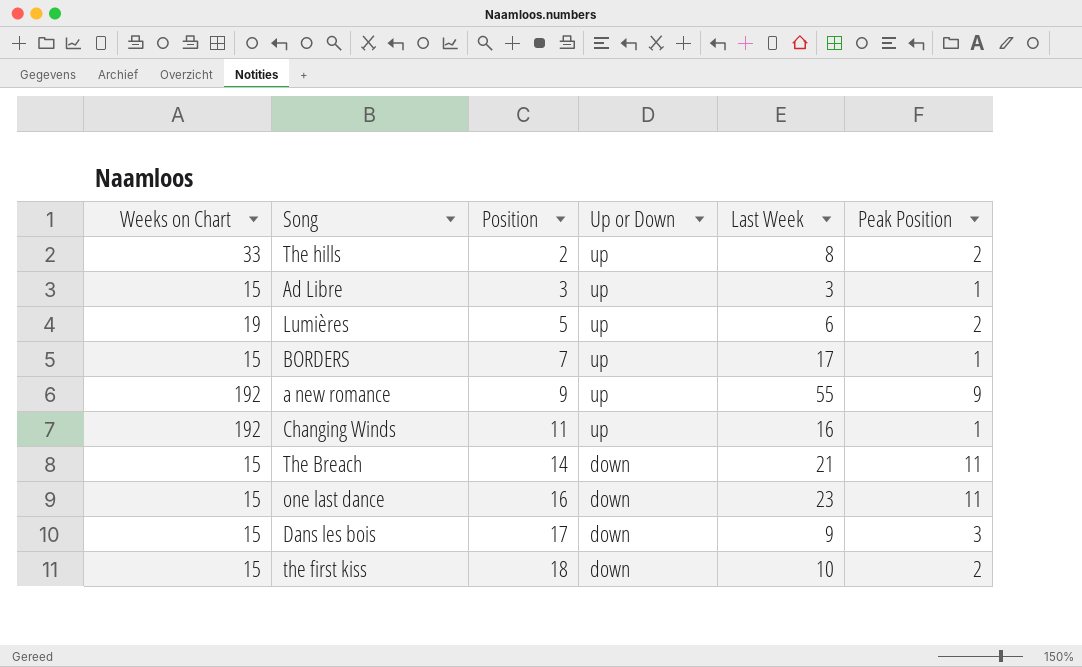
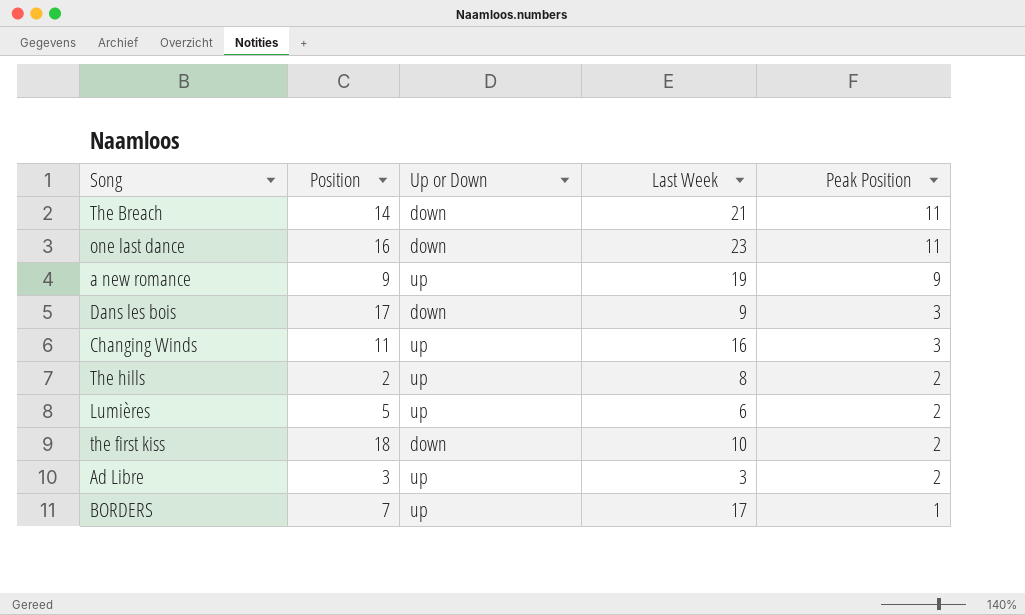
row order: Position ascending -> Peak Position descending
column Weeks on Chart | position: 1 -> none
a new romance | Last Week: 55 -> 19
Changing Winds | Peak Position: 1 -> 3
Ad Libre | Peak Position: 1 -> 2

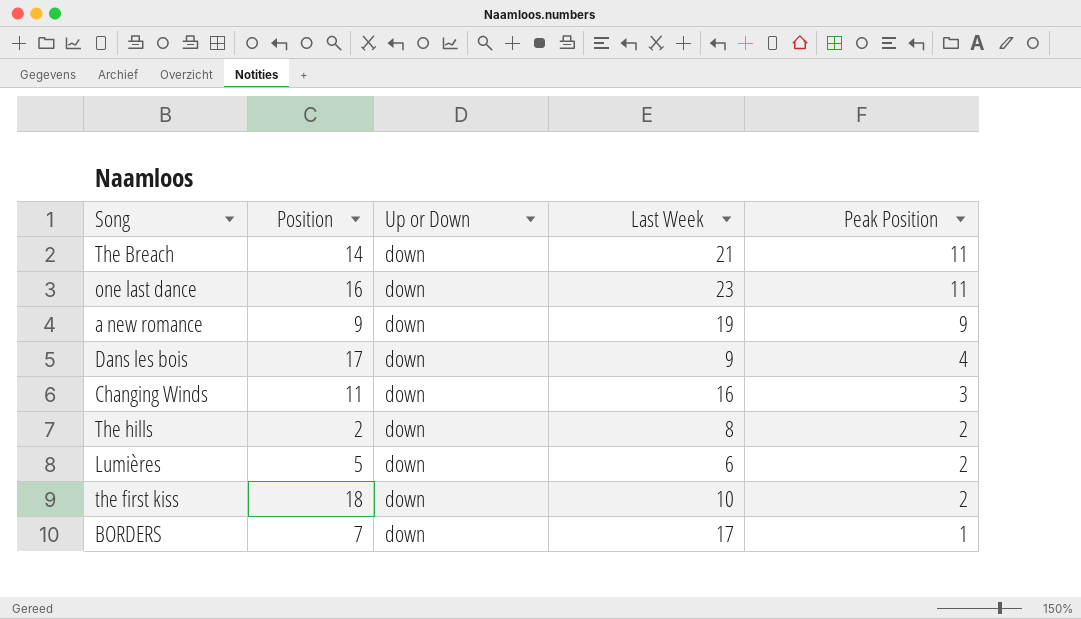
row Ad Libre: 3 | up | 3 | 2 -> none
a new romance | Up or Down: up -> down
Dans les bois | Peak Position: 3 -> 4
Changing Winds | Up or Down: up -> down
The hills | Up or Down: up -> down
Lumières | Up or Down: up -> down
BORDERS | Up or Down: up -> down

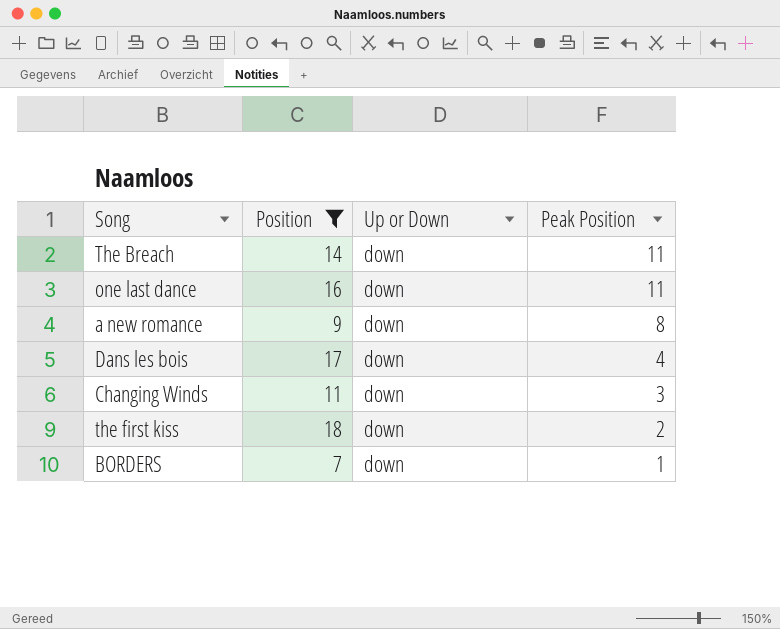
filter: none -> Position >= 7
column Last Week | position: 4 -> none
a new romance | Peak Position: 9 -> 8

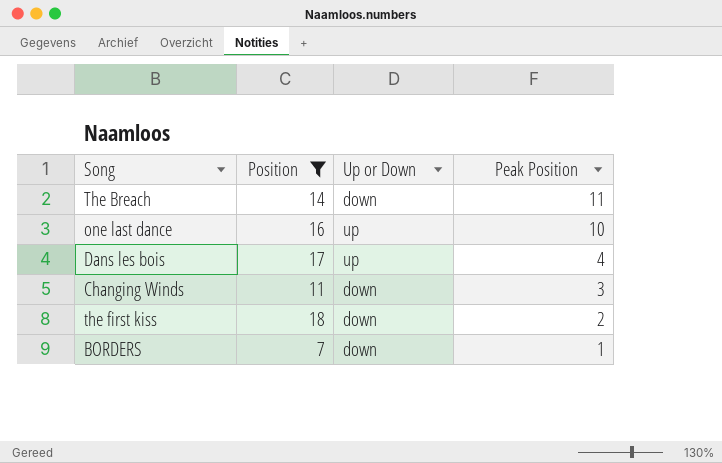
row a new romance: 9 | down | 8 -> none
one last dance | Up or Down: down -> up
one last dance | Peak Position: 11 -> 10
Dans les bois | Up or Down: down -> up

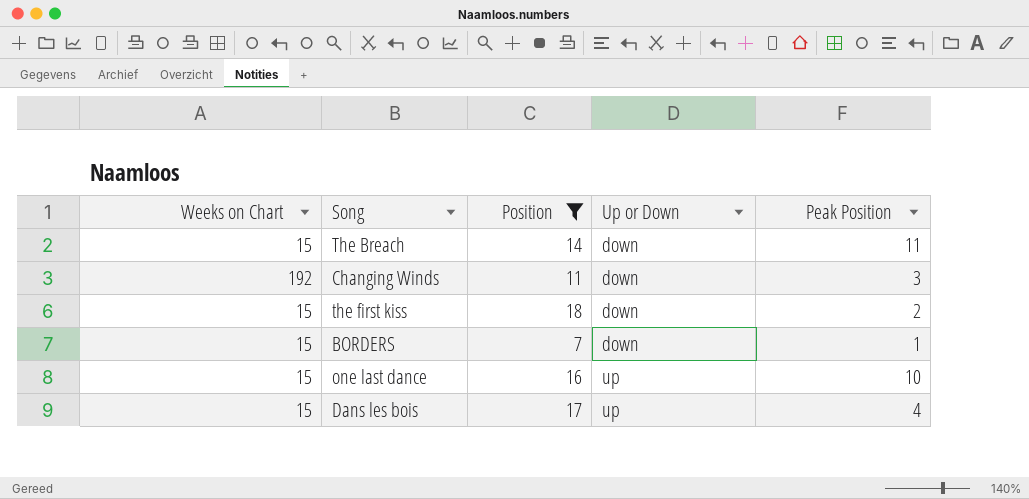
row order: Peak Position descending -> Up or Down ascending
column Weeks on Chart | position: none -> 1

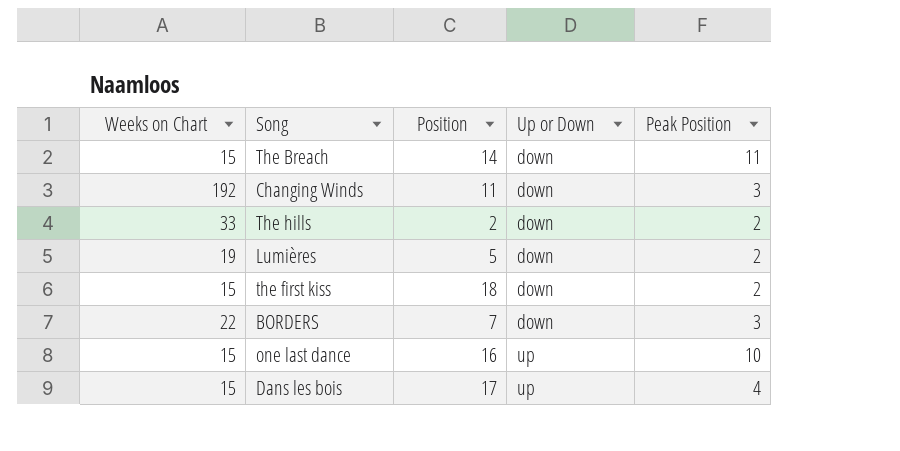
filter: Position >= 7 -> none
BORDERS | Weeks on Chart: 15 -> 22
BORDERS | Peak Position: 1 -> 3

